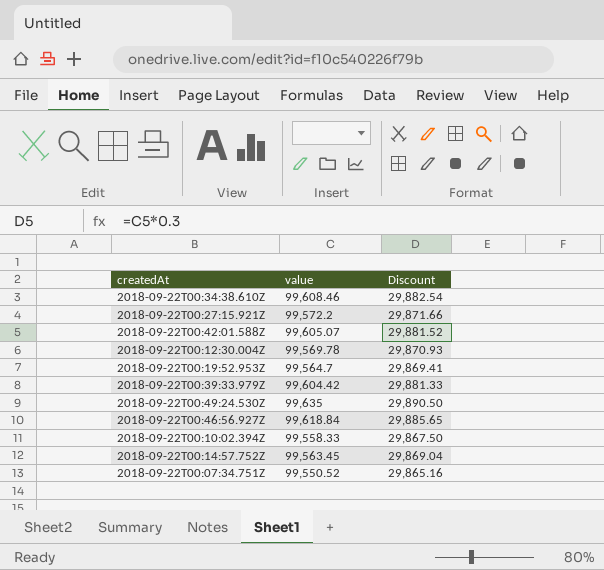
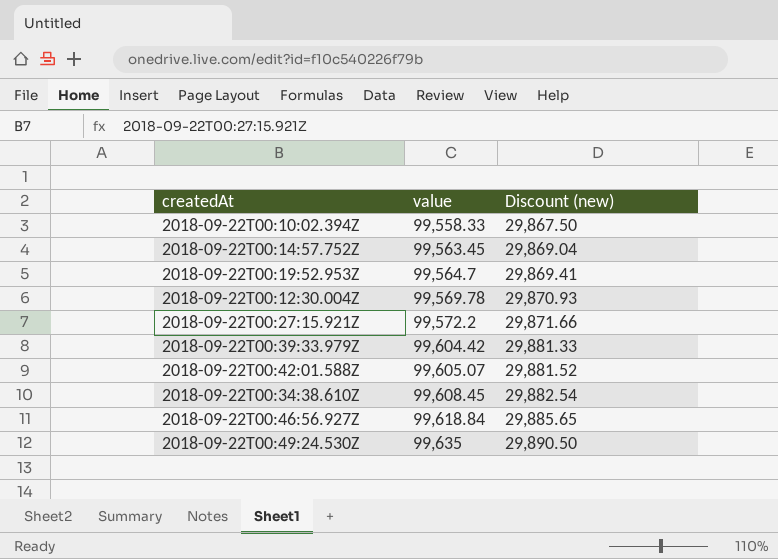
row order: none -> value ascending
column name: Discount -> Discount (new)
row 2018-09-22T00:07:34.751Z: 99,550.52 | 29,865.16 -> none
2018-09-22T00:34:38.610Z | value: 99,608.46 -> 99,608.45

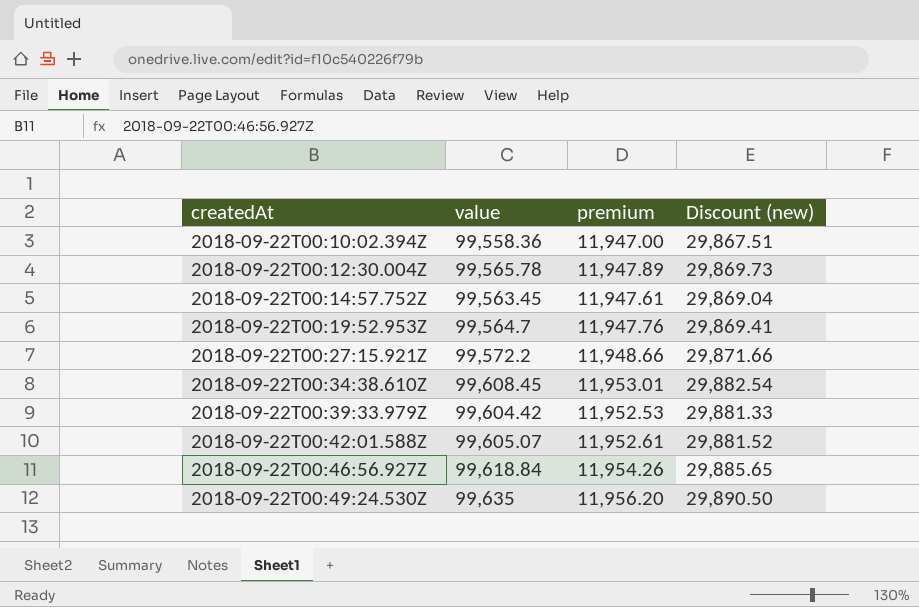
row order: value ascending -> createdAt ascending
column premium | formula: none -> [value] * 0.12
2018-09-22T00:10:02.394Z | value: 99,558.33 -> 99,558.36
2018-09-22T00:10:02.394Z | Discount (new): 29,867.50 -> 29,867.51
2018-09-22T00:12:30.004Z | value: 99,569.78 -> 99,565.78
2018-09-22T00:12:30.004Z | Discount (new): 29,870.93 -> 29,869.73

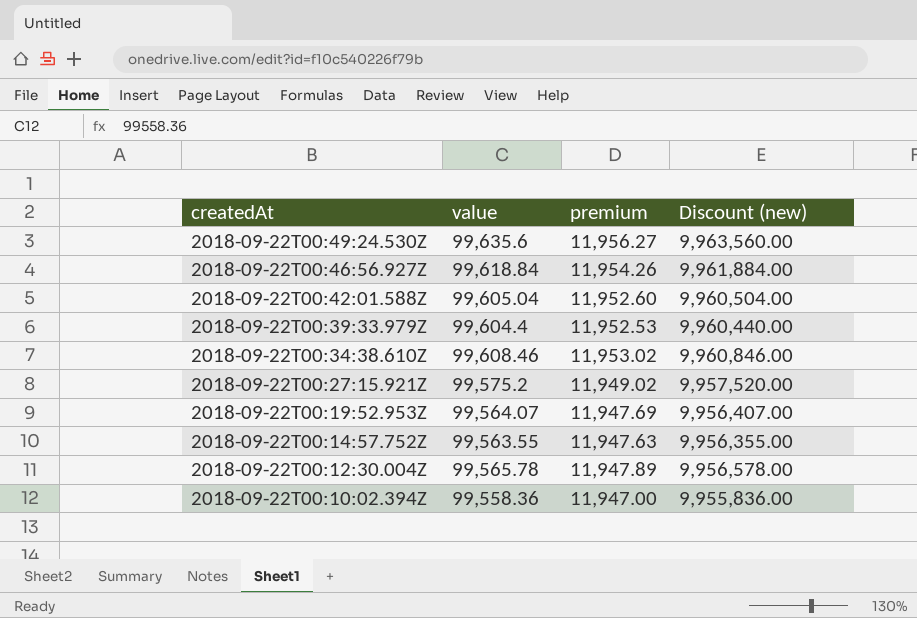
row order: createdAt ascending -> createdAt descending
column Discount (new) | formula: [value] * 0.3 -> [value] * 100
2018-09-22T00:49:24.530Z | value: 99,635 -> 99,635.6
2018-09-22T00:49:24.530Z | premium: 11,956.20 -> 11,956.27
2018-09-22T00:42:01.588Z | value: 99,605.07 -> 99,605.04
2018-09-22T00:42:01.588Z | premium: 11,952.61 -> 11,952.60
2018-09-22T00:39:33.979Z | value: 99,604.42 -> 99,604.4
2018-09-22T00:34:38.610Z | value: 99,608.45 -> 99,608.46
2018-09-22T00:34:38.610Z | premium: 11,953.01 -> 11,953.02
2018-09-22T00:27:15.921Z | value: 99,572.2 -> 99,575.2
2018-09-22T00:27:15.921Z | premium: 11,948.66 -> 11,949.02
2018-09-22T00:19:52.953Z | value: 99,564.7 -> 99,564.07
2018-09-22T00:19:52.953Z | premium: 11,947.76 -> 11,947.69
2018-09-22T00:14:57.752Z | value: 99,563.45 -> 99,563.55
2018-09-22T00:14:57.752Z | premium: 11,947.61 -> 11,947.63

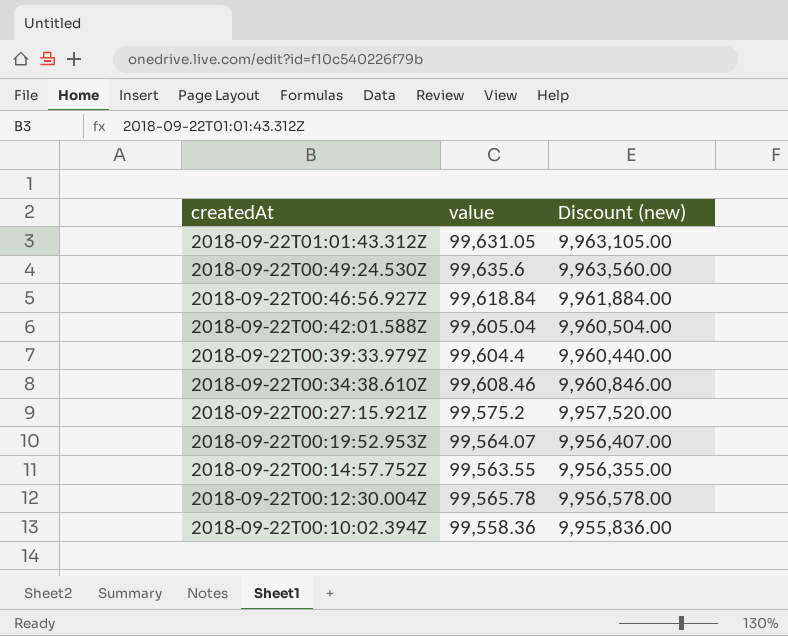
column premium | formula: [value] * 0.12 -> none
row 2018-09-22T01:01:43.312Z: none -> 99,631.05 | 9,963,105.00

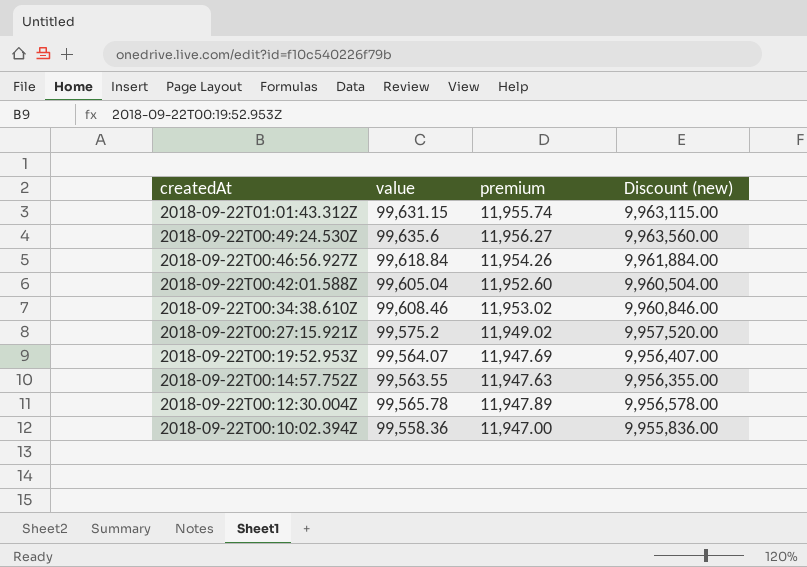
column premium | formula: none -> [value] * 0.12
row 2018-09-22T00:39:33.979Z: 99,604.4 | 9,960,440.00 -> none
2018-09-22T01:01:43.312Z | value: 99,631.05 -> 99,631.15
2018-09-22T01:01:43.312Z | Discount (new): 9,963,105.00 -> 9,963,115.00

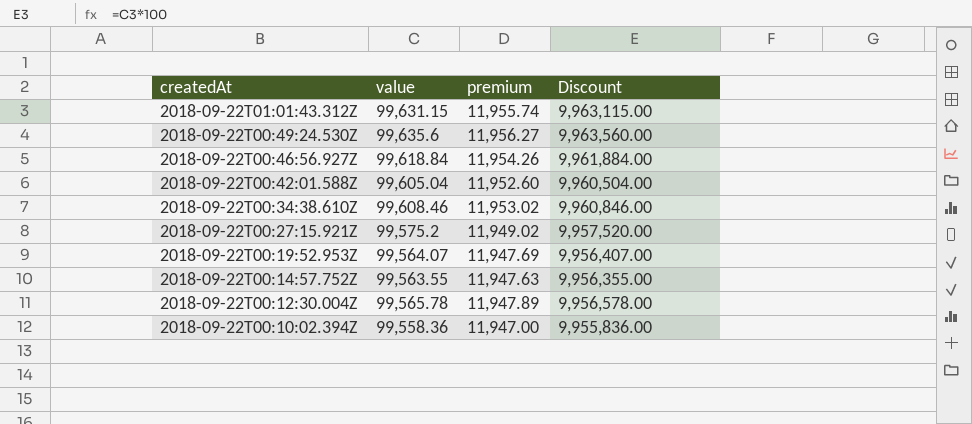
column name: Discount (new) -> Discount

